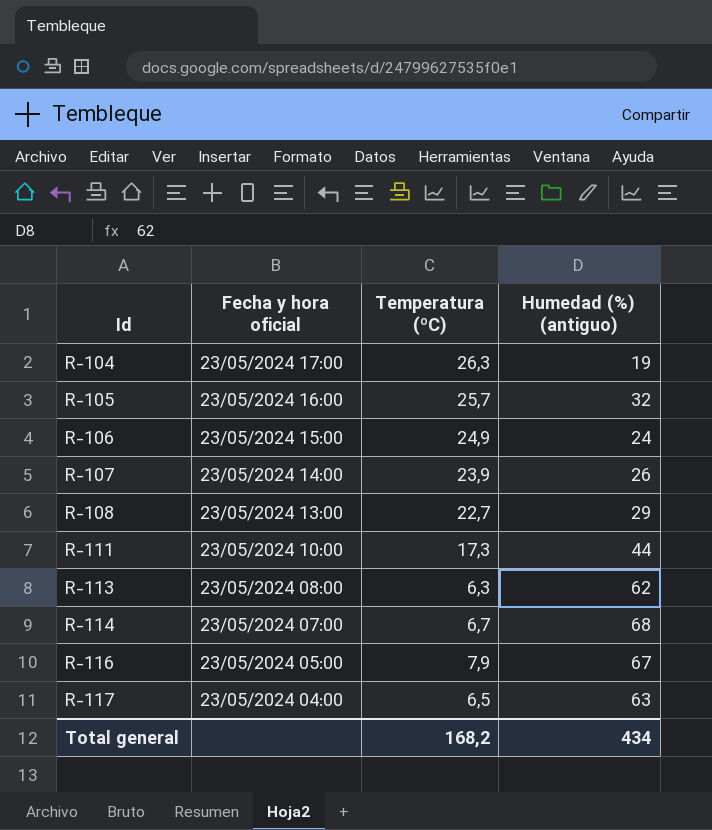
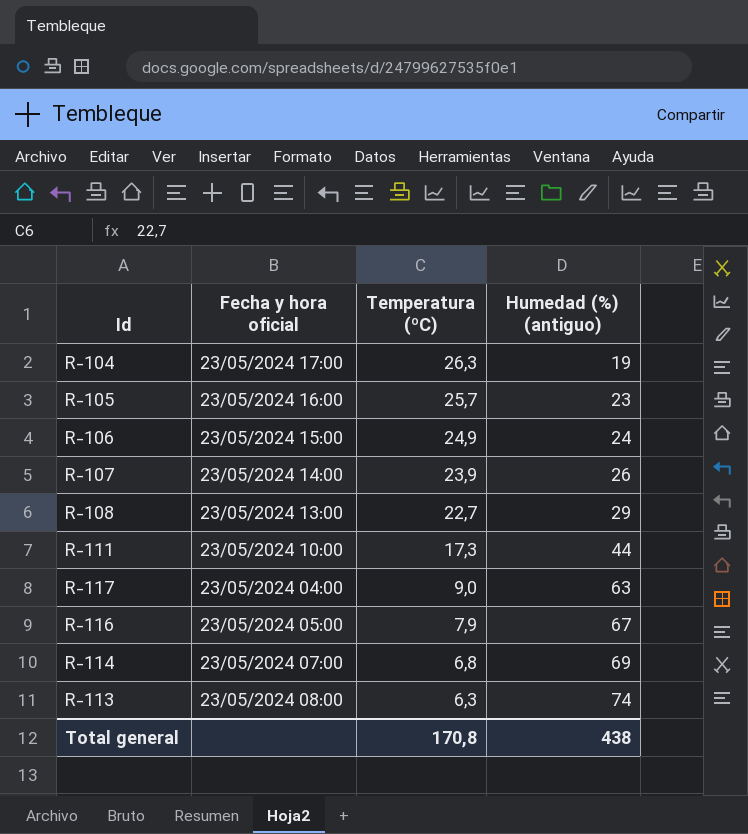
row order: Id ascending -> Temperatura (ºC) descending
R-105 | Humedad (%) (antiguo): 32 -> 23
R-117 | Temperatura (ºC): 6,5 -> 9,0
R-114 | Temperatura (ºC): 6,7 -> 6,8
R-114 | Humedad (%) (antiguo): 68 -> 69
R-113 | Humedad (%) (antiguo): 62 -> 74
Total general | Temperatura (ºC): 168,2 -> 170,8
Total general | Humedad (%) (antiguo): 434 -> 438

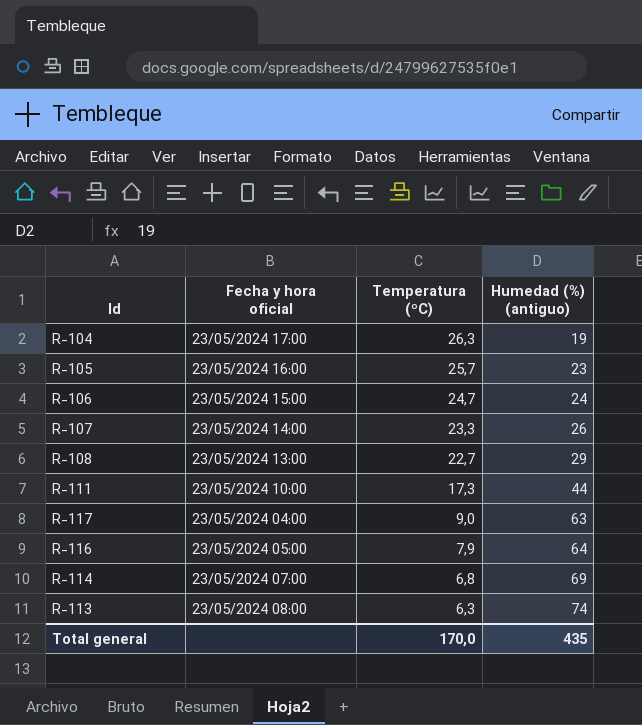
R-106 | Temperatura (ºC): 24,9 -> 24,7
R-107 | Temperatura (ºC): 23,9 -> 23,3
R-116 | Humedad (%) (antiguo): 67 -> 64
Total general | Temperatura (ºC): 170,8 -> 170,0
Total general | Humedad (%) (antiguo): 438 -> 435

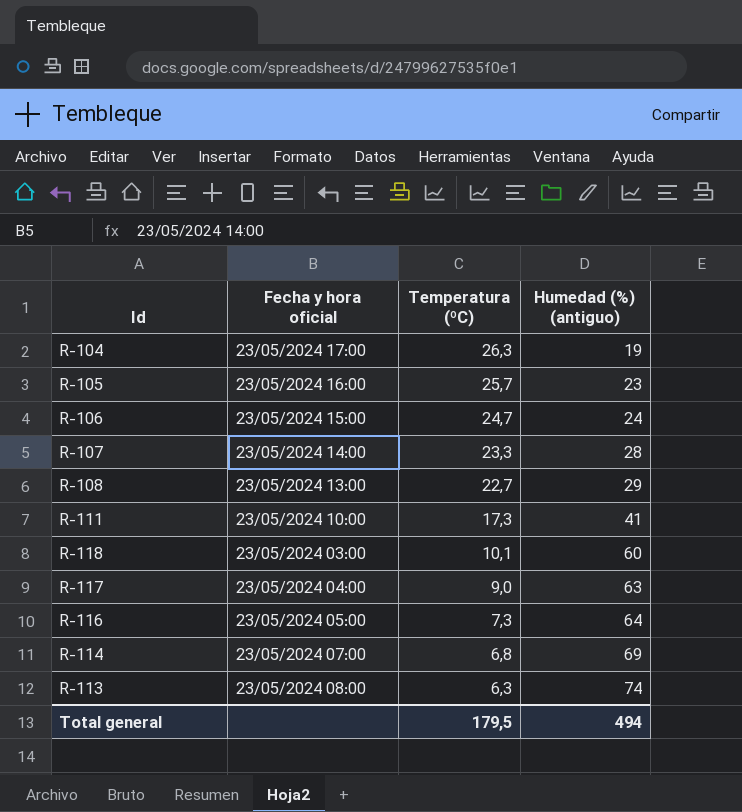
R-107 | Humedad (%) (antiguo): 26 -> 28
R-111 | Humedad (%) (antiguo): 44 -> 41
row R-118: none -> 23/05/2024 03:00 | 10,1 | 60
R-116 | Temperatura (ºC): 7,9 -> 7,3
Total general | Temperatura (ºC): 170,0 -> 179,5
Total general | Humedad (%) (antiguo): 435 -> 494

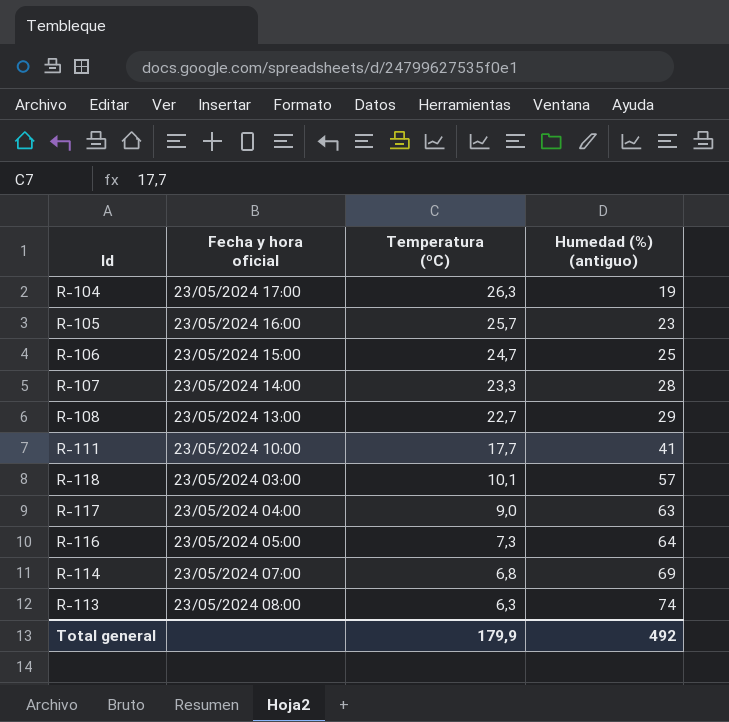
R-106 | Humedad (%) (antiguo): 24 -> 25
R-111 | Temperatura (ºC): 17,3 -> 17,7
R-118 | Humedad (%) (antiguo): 60 -> 57
Total general | Temperatura (ºC): 179,5 -> 179,9
Total general | Humedad (%) (antiguo): 494 -> 492

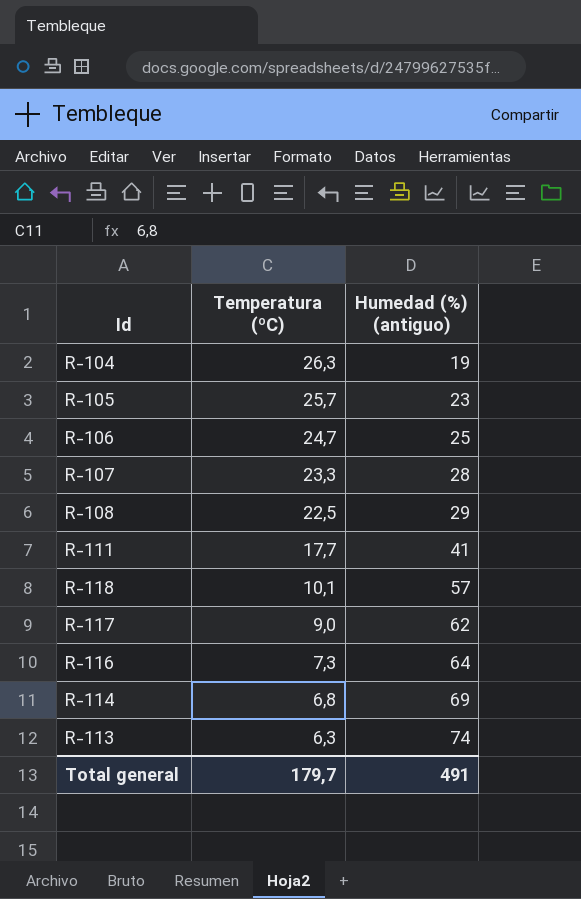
column Fecha y hora oficial | position: 2 -> none
R-108 | Temperatura (ºC): 22,7 -> 22,5
R-117 | Humedad (%) (antiguo): 63 -> 62
Total general | Temperatura (ºC): 179,9 -> 179,7
Total general | Humedad (%) (antiguo): 492 -> 491

